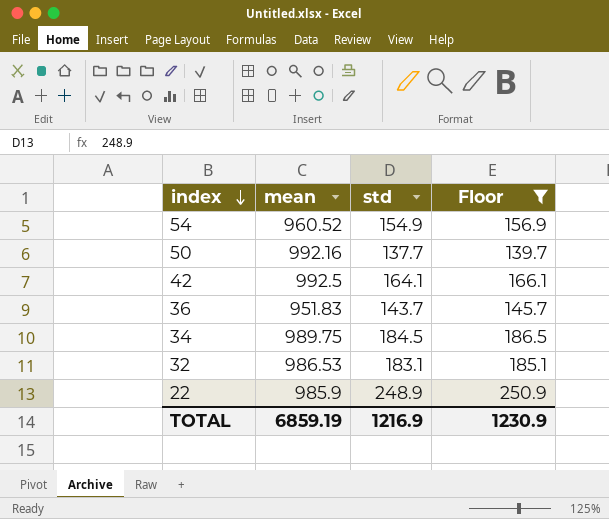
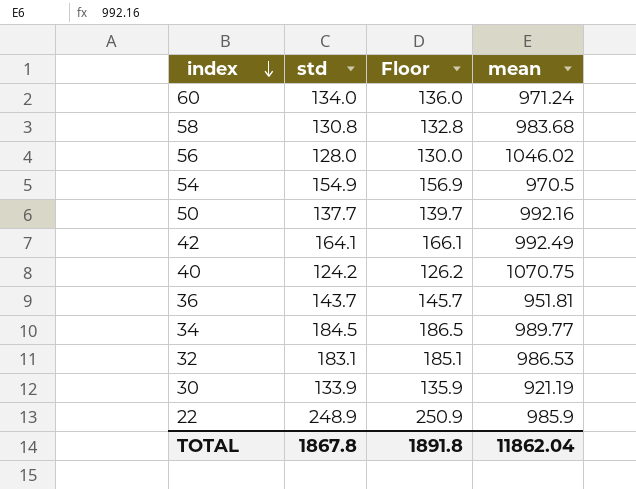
filter: Floor >= 139.7 -> none
column mean | position: 2 -> 4
54 | mean: 960.52 -> 970.5
42 | mean: 992.5 -> 992.49
36 | mean: 951.83 -> 951.81
34 | mean: 989.75 -> 989.77
TOTAL | std: 1216.9 -> 1867.8
TOTAL | Floor: 1230.9 -> 1891.8
TOTAL | mean: 6859.19 -> 11862.04

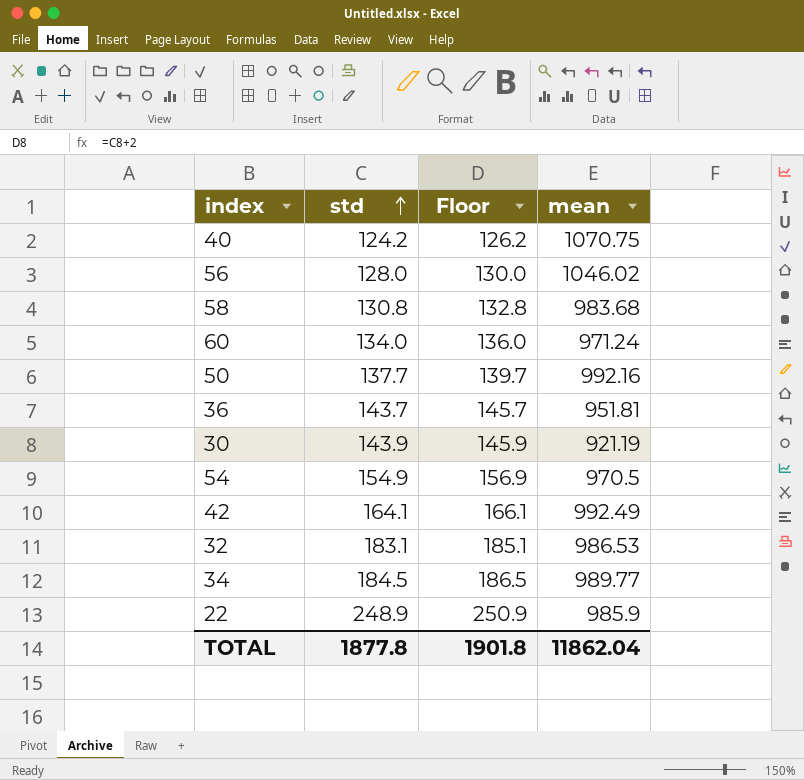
row order: index descending -> std ascending
30 | std: 133.9 -> 143.9
30 | Floor: 135.9 -> 145.9
TOTAL | std: 1867.8 -> 1877.8
TOTAL | Floor: 1891.8 -> 1901.8

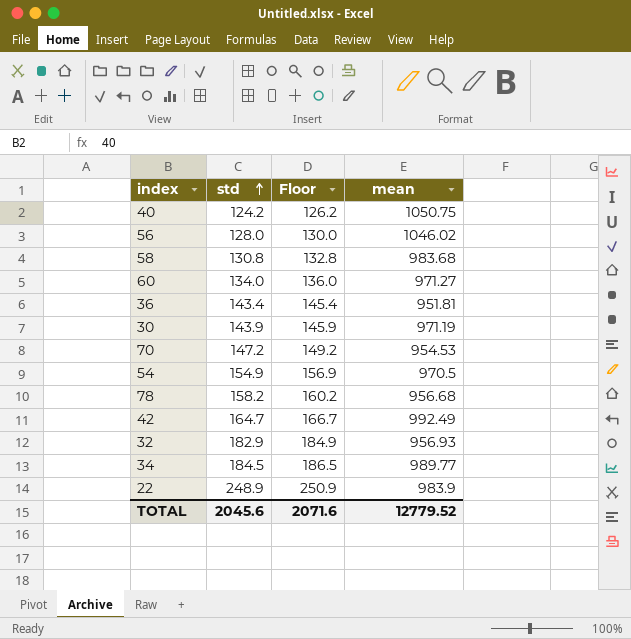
row 50: 137.7 | 139.7 | 992.16 -> none
40 | mean: 1070.75 -> 1050.75
60 | mean: 971.24 -> 971.27
36 | std: 143.7 -> 143.4
36 | Floor: 145.7 -> 145.4
30 | mean: 921.19 -> 971.19
row 70: none -> 147.2 | 149.2 | 954.53
row 78: none -> 158.2 | 160.2 | 956.68
42 | std: 164.1 -> 164.7
42 | Floor: 166.1 -> 166.7
32 | std: 183.1 -> 182.9
32 | Floor: 185.1 -> 184.9
32 | mean: 986.53 -> 956.93
22 | mean: 985.9 -> 983.9
TOTAL | std: 1877.8 -> 2045.6
TOTAL | Floor: 1901.8 -> 2071.6
TOTAL | mean: 11862.04 -> 12779.52

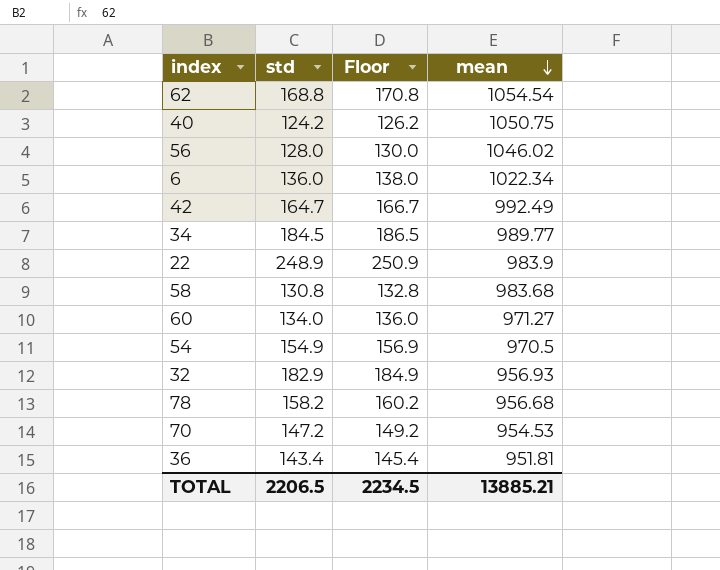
row order: std ascending -> mean descending
row 30: 143.9 | 145.9 | 971.19 -> none
row 62: none -> 168.8 | 170.8 | 1054.54
row 6: none -> 136.0 | 138.0 | 1022.34
TOTAL | std: 2045.6 -> 2206.5
TOTAL | Floor: 2071.6 -> 2234.5
TOTAL | mean: 12779.52 -> 13885.21

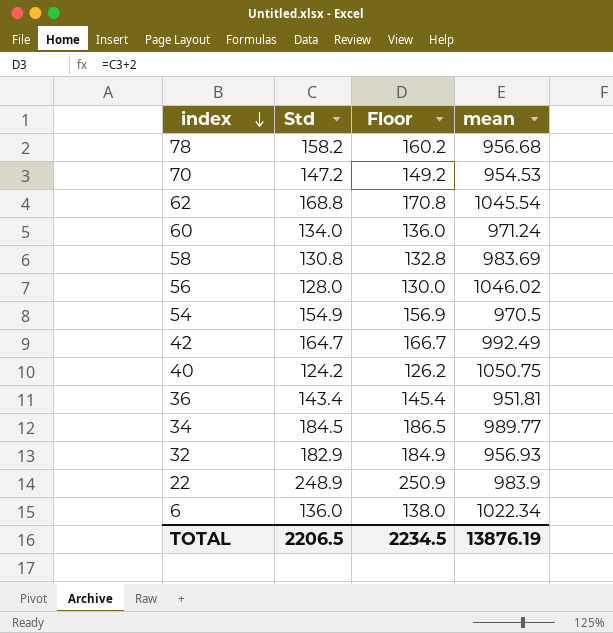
row order: mean descending -> index descending
column name: std -> Std
62 | mean: 1054.54 -> 1045.54
60 | mean: 971.27 -> 971.24
58 | mean: 983.68 -> 983.69
TOTAL | mean: 13885.21 -> 13876.19

